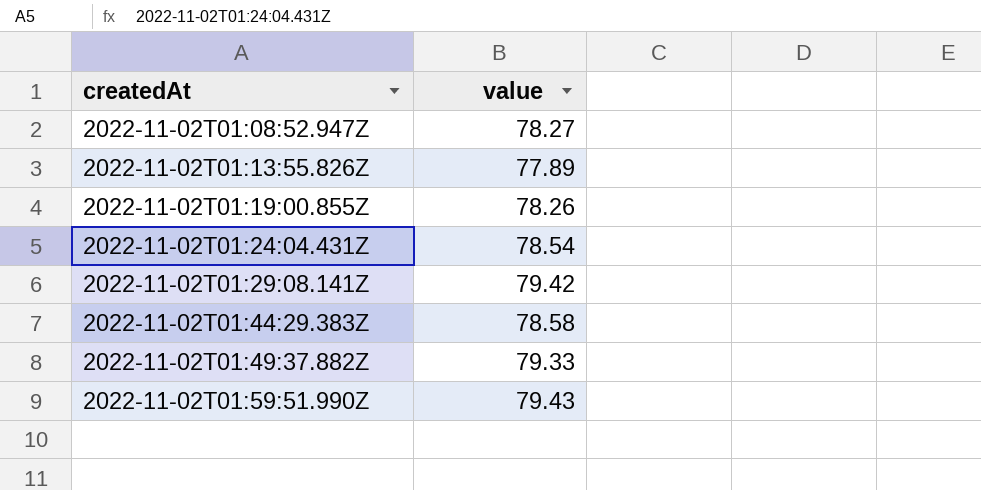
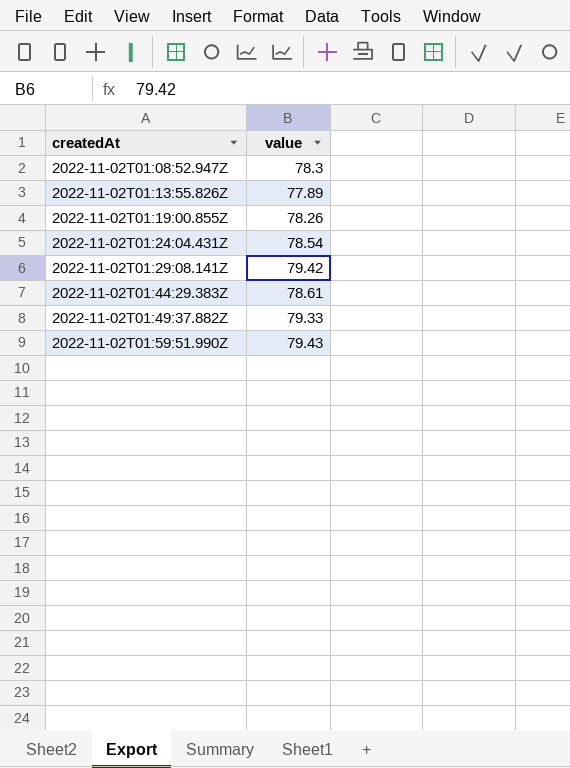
2022-11-02T01:08:52.947Z | value: 78.27 -> 78.3
2022-11-02T01:44:29.383Z | value: 78.58 -> 78.61

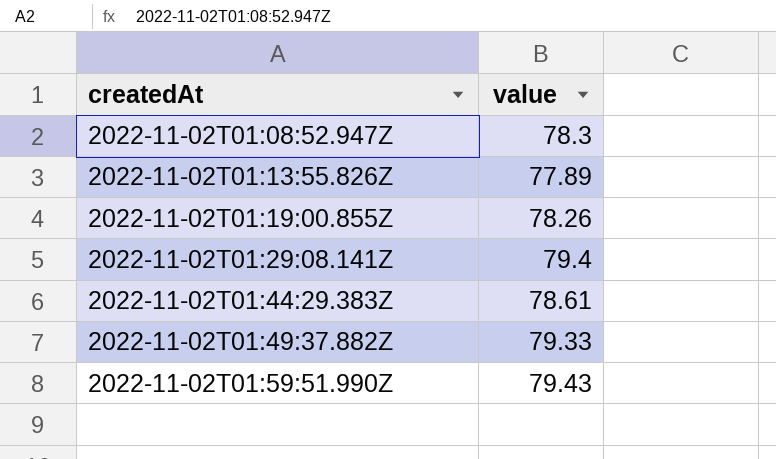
row 2022-11-02T01:24:04.431Z: 78.54 -> none
2022-11-02T01:29:08.141Z | value: 79.42 -> 79.4

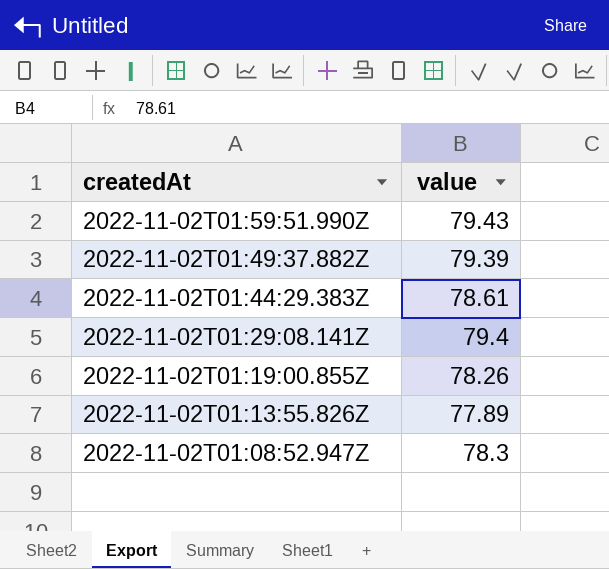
row order: createdAt ascending -> createdAt descending
2022-11-02T01:49:37.882Z | value: 79.33 -> 79.39

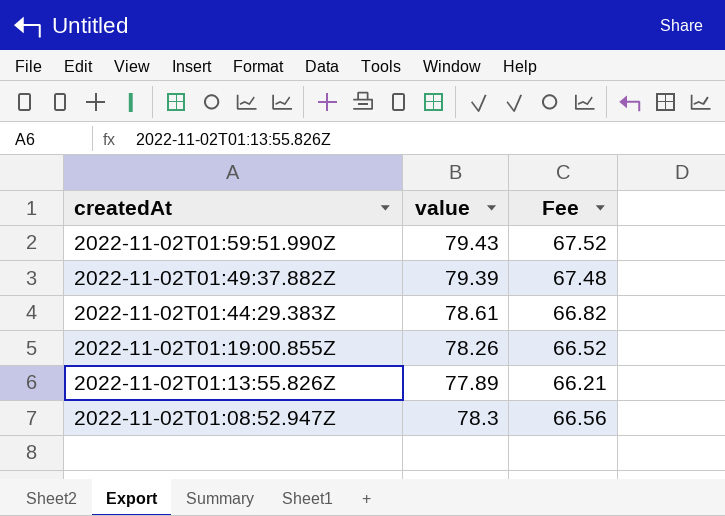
column Fee | formula: none -> [value] * 0.85
row 2022-11-02T01:29:08.141Z: 79.4 -> none

